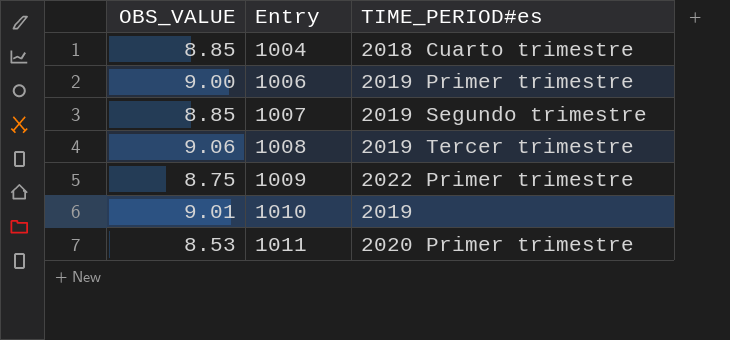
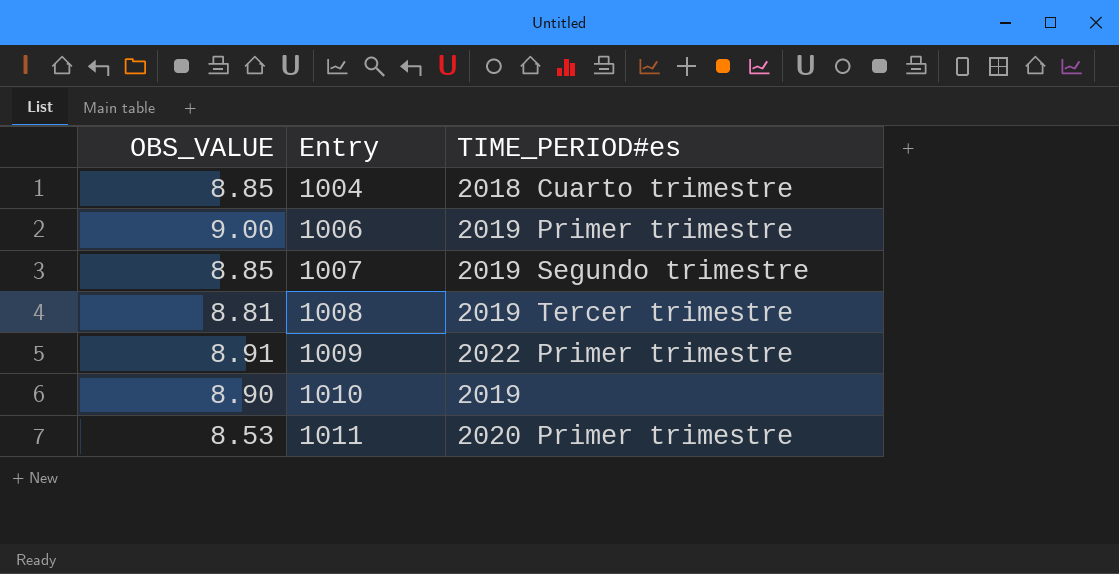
1008 | OBS_VALUE: 9.06 -> 8.81
1009 | OBS_VALUE: 8.75 -> 8.91
1010 | OBS_VALUE: 9.01 -> 8.90

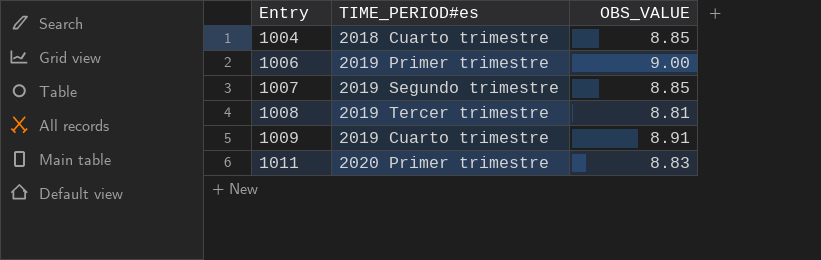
column OBS_VALUE | position: 1 -> 3
row 1010: 8.90 | 2019 -> none
1009 | TIME_PERIOD#es: 2022 Primer trimestre -> 2019 Cuarto trimestre
1011 | OBS_VALUE: 8.53 -> 8.83

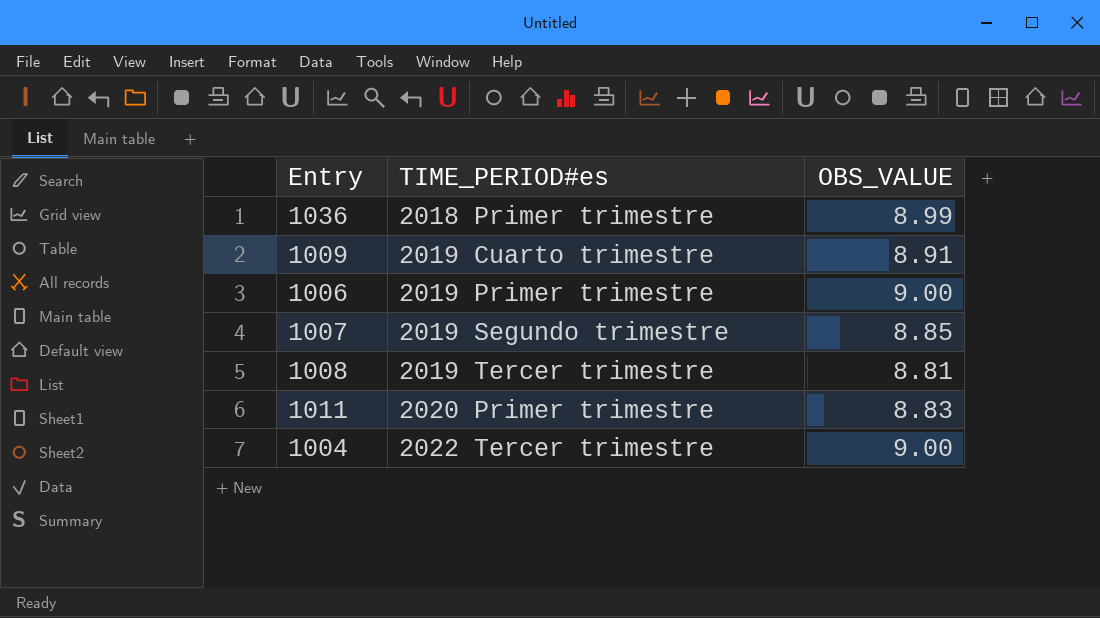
row order: Entry ascending -> TIME_PERIOD#es ascending
row 1036: none -> 2018 Primer trimestre | 8.99
1004 | TIME_PERIOD#es: 2018 Cuarto trimestre -> 2022 Tercer trimestre
1004 | OBS_VALUE: 8.85 -> 9.00

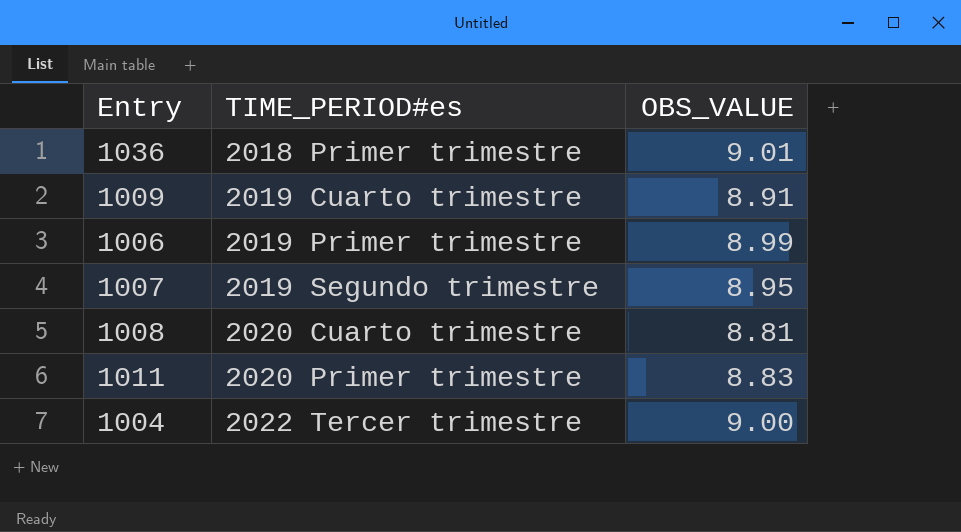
1036 | OBS_VALUE: 8.99 -> 9.01
1006 | OBS_VALUE: 9.00 -> 8.99
1007 | OBS_VALUE: 8.85 -> 8.95
1008 | TIME_PERIOD#es: 2019 Tercer trimestre -> 2020 Cuarto trimestre

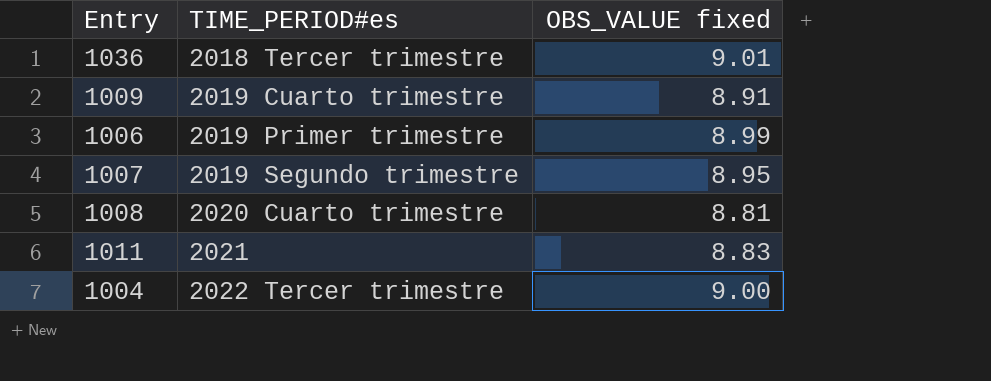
column name: OBS_VALUE -> OBS_VALUE fixed
1036 | TIME_PERIOD#es: 2018 Primer trimestre -> 2018 Tercer trimestre
1011 | TIME_PERIOD#es: 2020 Primer trimestre -> 2021

